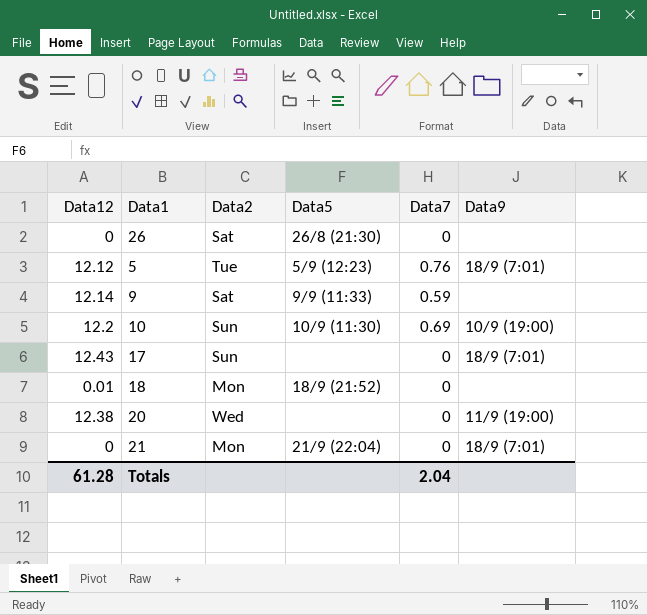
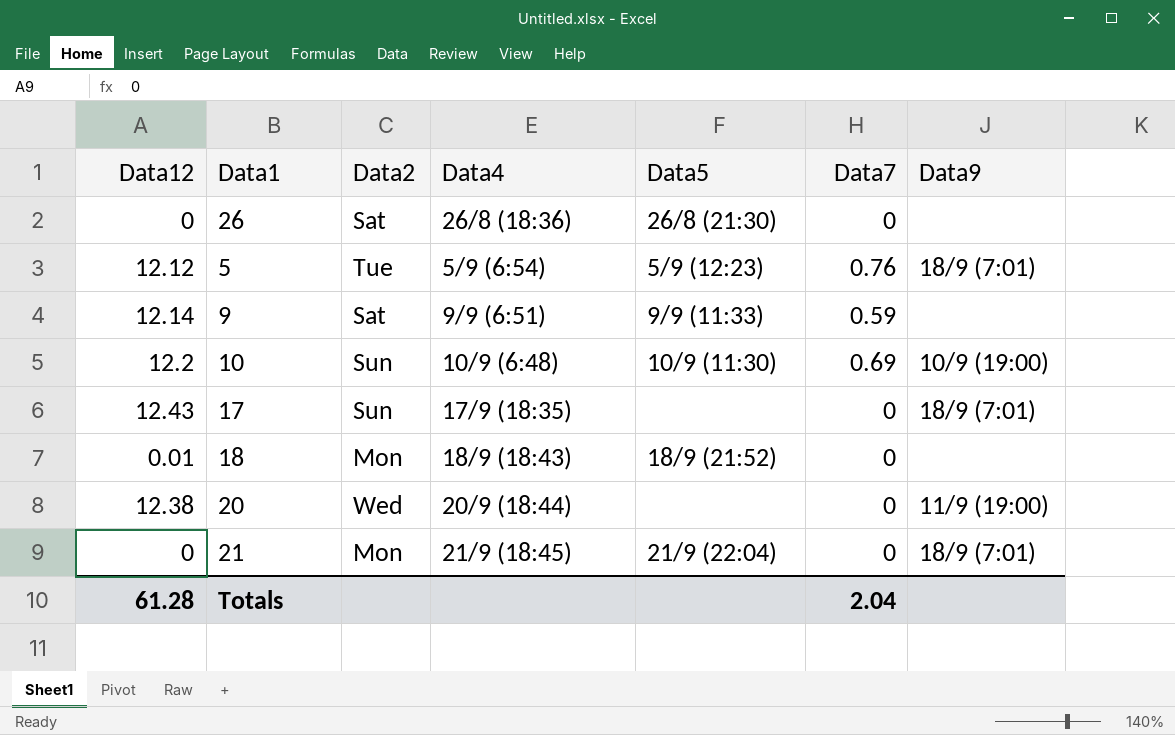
column Data4 | position: none -> 4

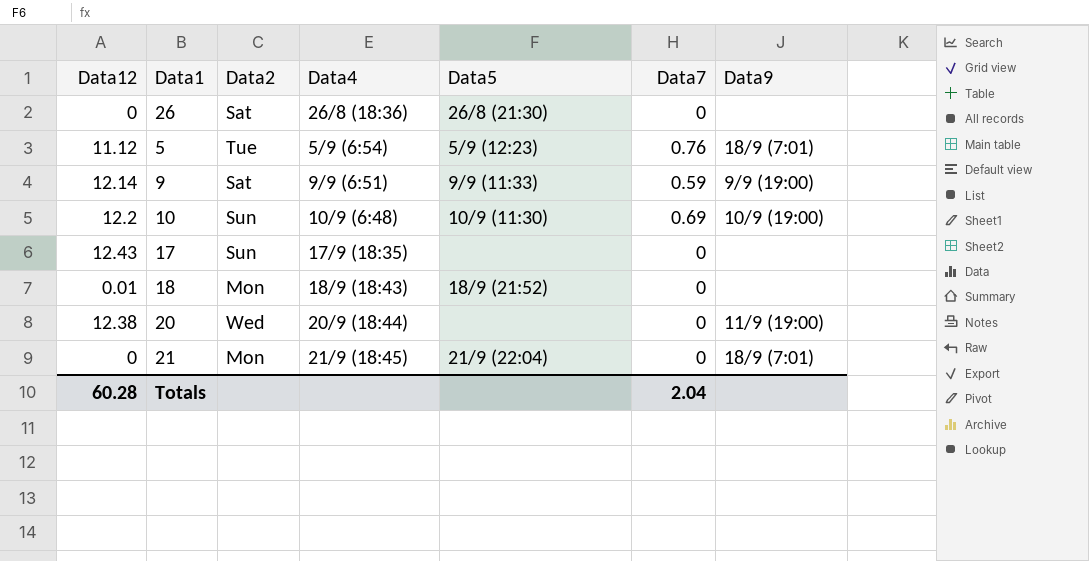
5 | Data12: 12.12 -> 11.12
9 | Data9: none -> 9/9 (19:00)
17 | Data9: 18/9 (7:01) -> none
Totals | Data12: 61.28 -> 60.28

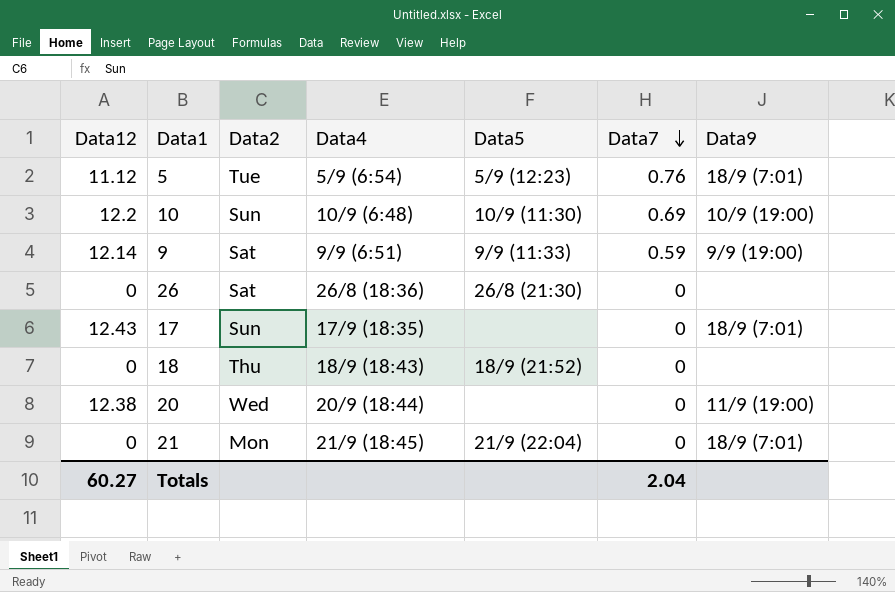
row order: none -> Data7 descending
17 | Data9: none -> 18/9 (7:01)
18 | Data12: 0.01 -> 0
18 | Data2: Mon -> Thu
Totals | Data12: 60.28 -> 60.27

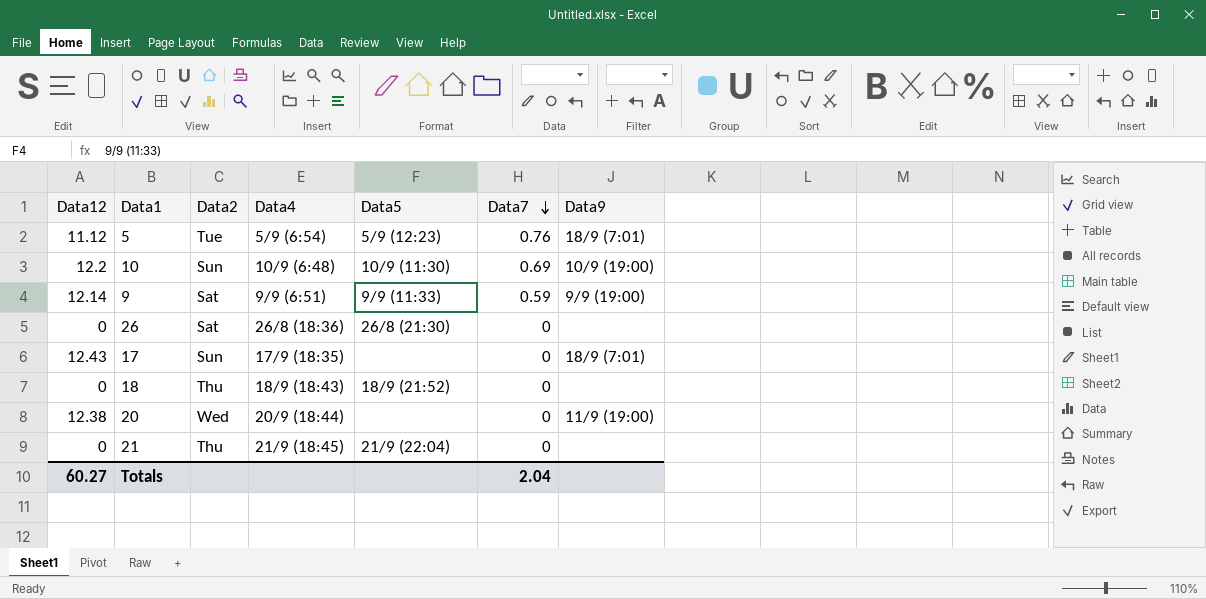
21 | Data2: Mon -> Thu
21 | Data9: 18/9 (7:01) -> none

